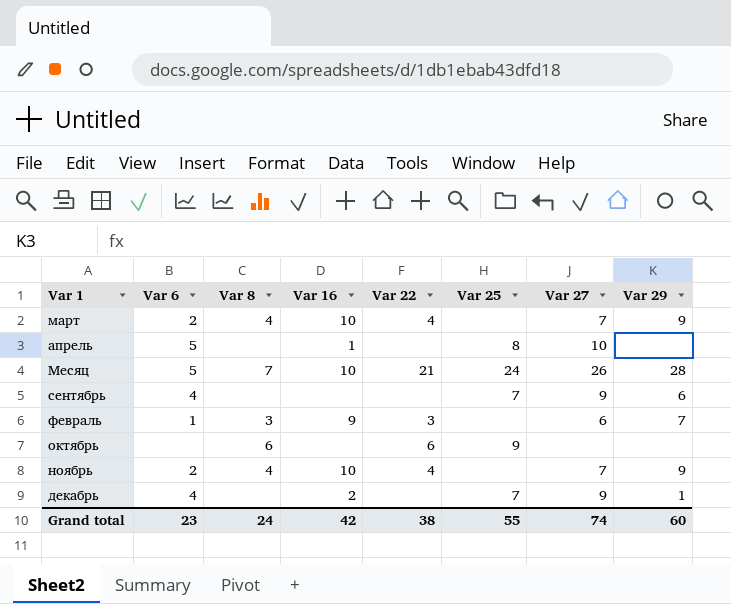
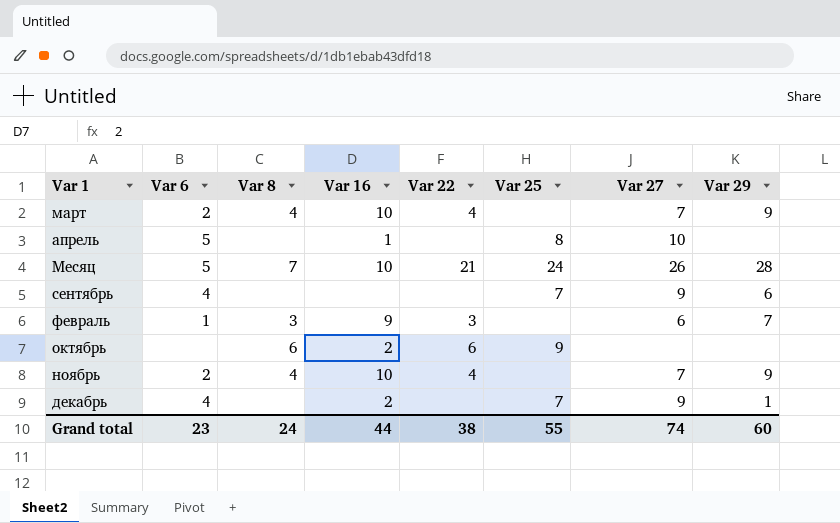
октябрь | Var 16: none -> 2
Grand total | Var 16: 42 -> 44

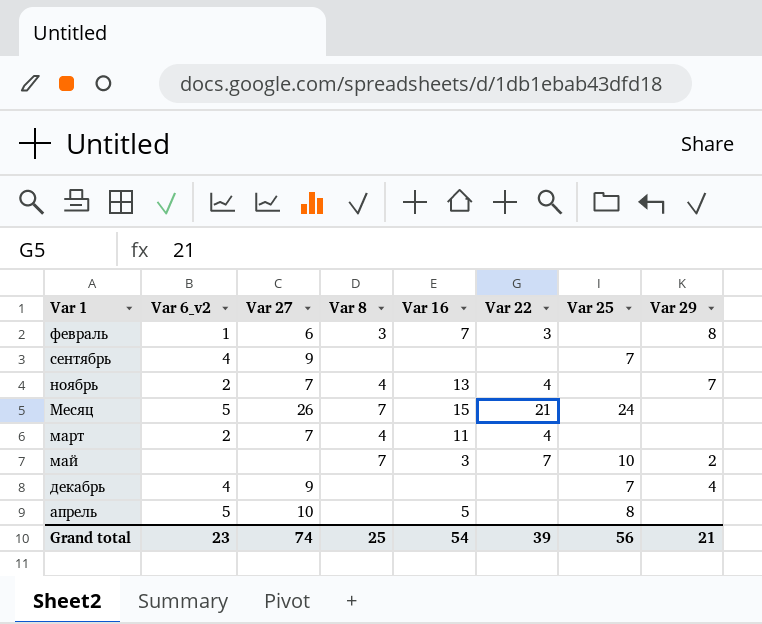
row order: none -> Var 1 descending
column name: Var 6 -> Var 6_v2
column Var 27 | position: 7 -> 3
row октябрь: none | 6 | 2 | 6 | 9 | none | none -> none
февраль | Var 16: 9 -> 7
февраль | Var 29: 7 -> 8
сентябрь | Var 29: 6 -> none
ноябрь | Var 16: 10 -> 13
ноябрь | Var 29: 9 -> 7
Месяц | Var 16: 10 -> 15
Месяц | Var 29: 28 -> none
март | Var 16: 10 -> 11
март | Var 29: 9 -> none
row май: none -> none | none | 7 | 3 | 7 | 10 | 2
декабрь | Var 16: 2 -> none
декабрь | Var 29: 1 -> 4
апрель | Var 16: 1 -> 5
Grand total | Var 8: 24 -> 25
Grand total | Var 16: 44 -> 54
Grand total | Var 22: 38 -> 39
Grand total | Var 25: 55 -> 56
Grand total | Var 29: 60 -> 21

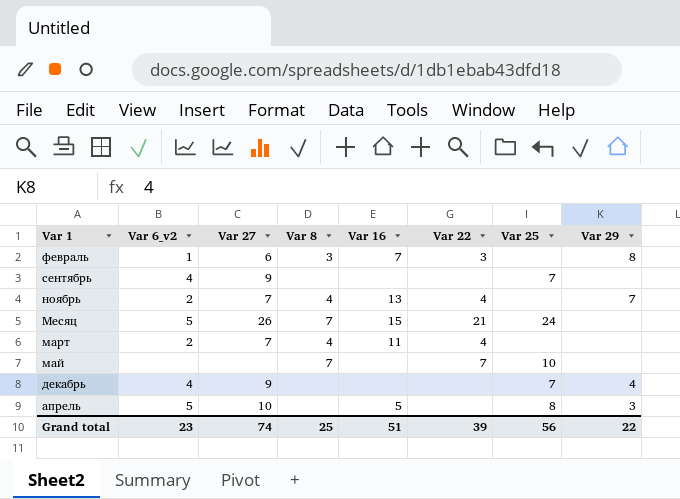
май | Var 16: 3 -> none
май | Var 29: 2 -> none
апрель | Var 29: none -> 3
Grand total | Var 16: 54 -> 51
Grand total | Var 29: 21 -> 22

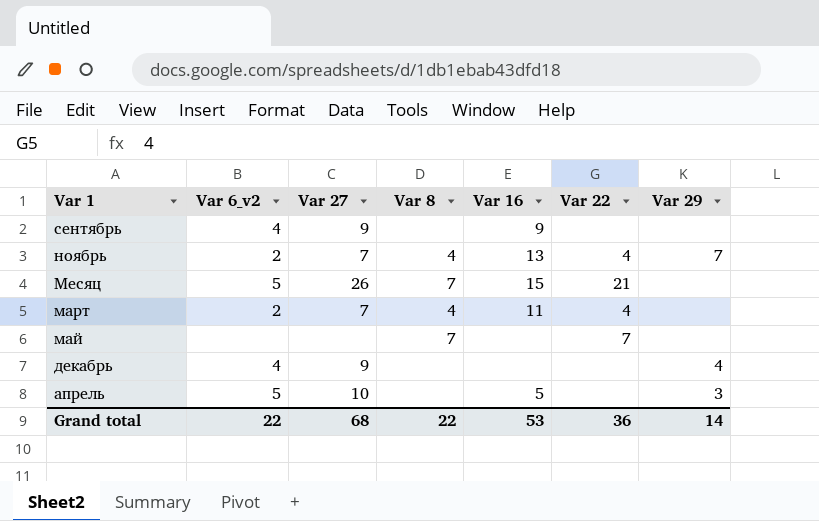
column Var 25 | position: 7 -> none
row февраль: 1 | 6 | 3 | 7 | 3 | none | 8 -> none
сентябрь | Var 16: none -> 9
Grand total | Var 6_v2: 23 -> 22
Grand total | Var 27: 74 -> 68
Grand total | Var 8: 25 -> 22
Grand total | Var 16: 51 -> 53
Grand total | Var 22: 39 -> 36
Grand total | Var 29: 22 -> 14

